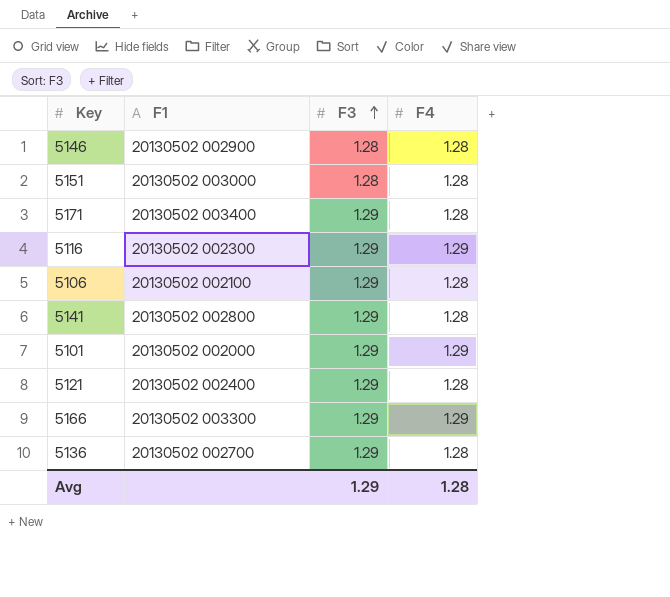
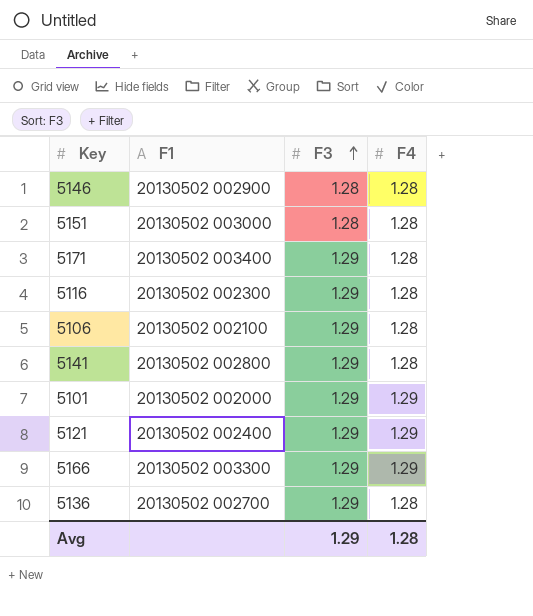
5116 | F4: 1.29 -> 1.28
5121 | F4: 1.28 -> 1.29

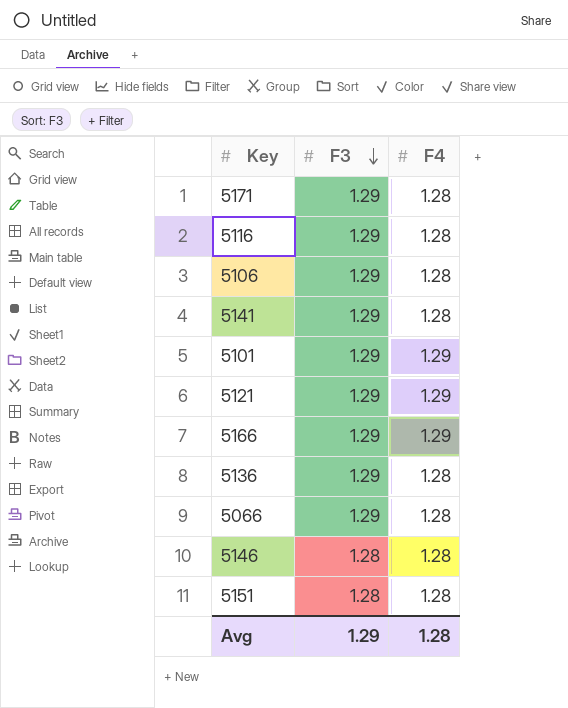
row order: F3 ascending -> F3 descending
column F1 | position: 2 -> none
row 5066: none -> 1.29 | 1.28

